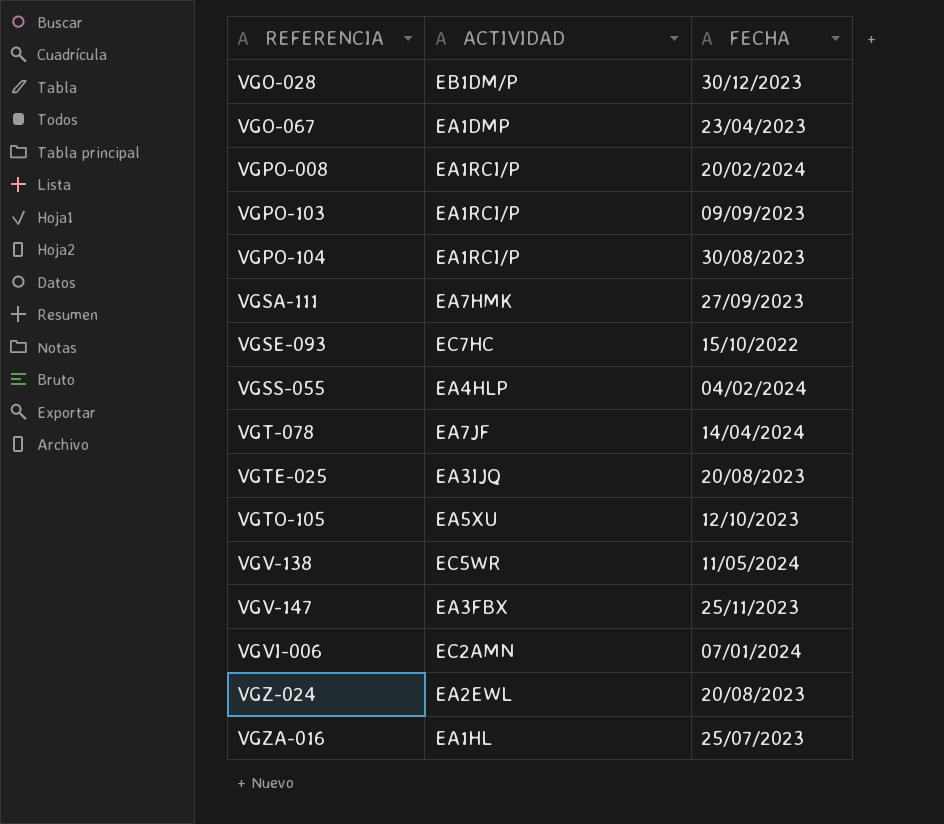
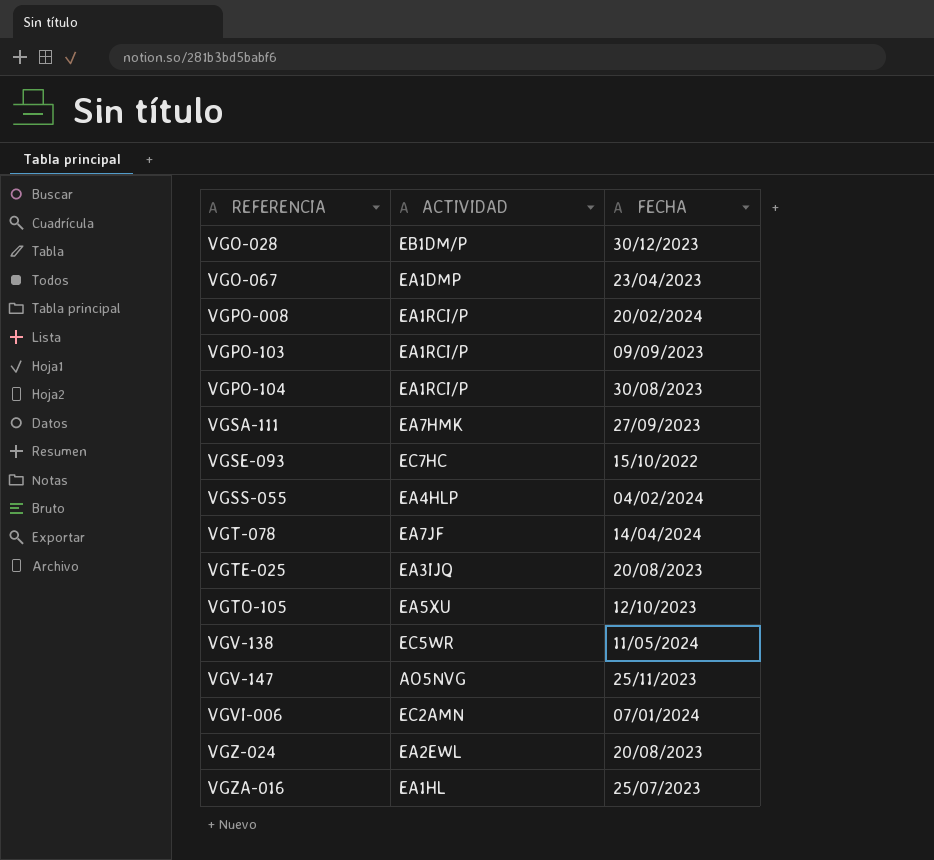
VGV-147 | ACTIVIDAD: EA3FBX -> AO5NVG

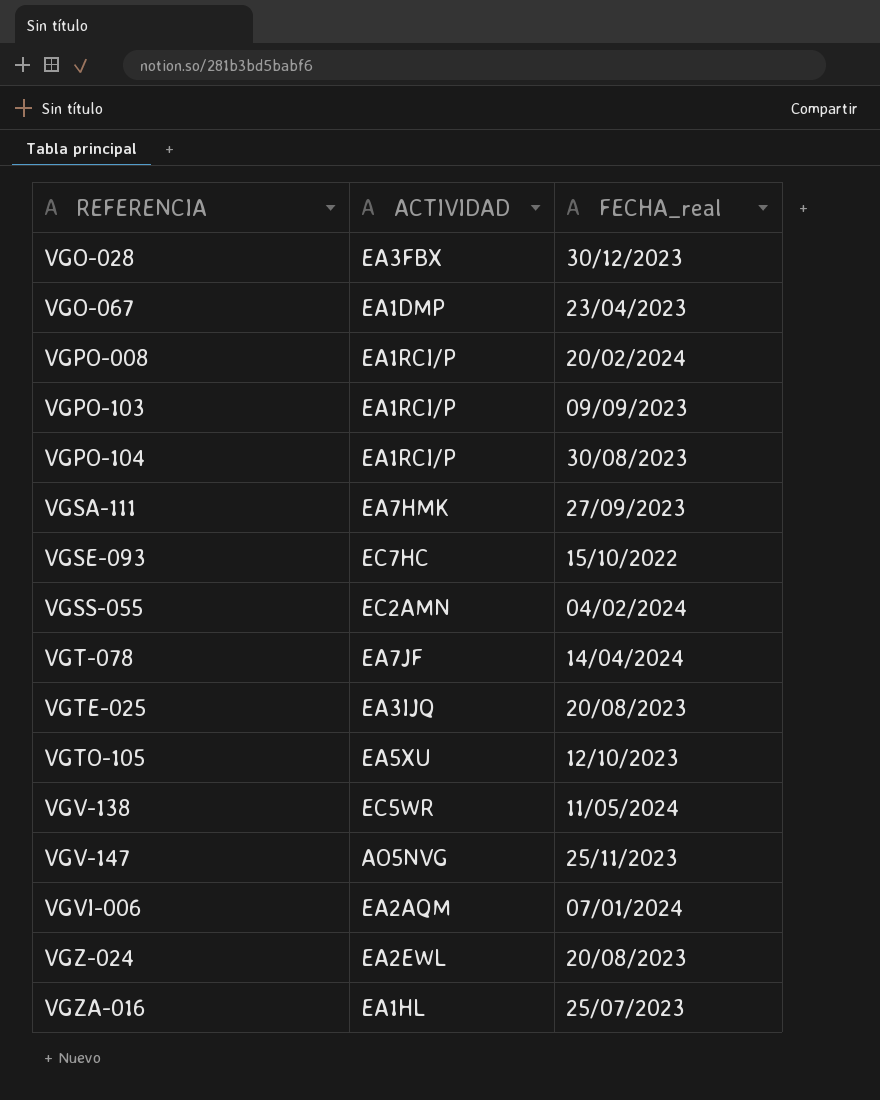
column name: FECHA -> FECHA_real
VGO-028 | ACTIVIDAD: EB1DM/P -> EA3FBX
VGSS-055 | ACTIVIDAD: EA4HLP -> EC2AMN
VGVI-006 | ACTIVIDAD: EC2AMN -> EA2AQM

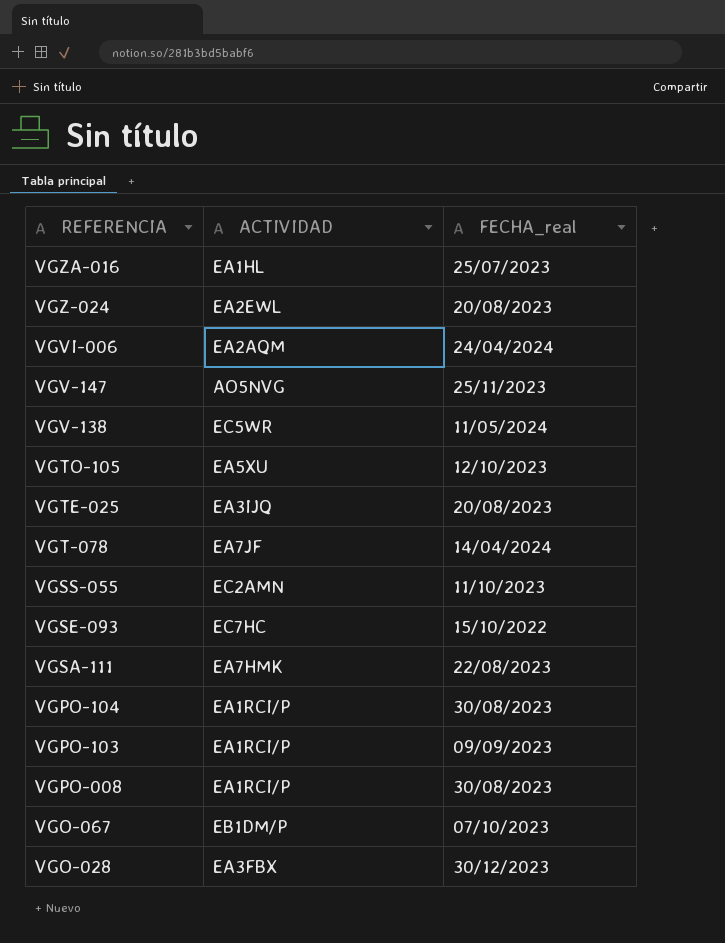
row order: REFERENCIA ascending -> REFERENCIA descending
VGVI-006 | FECHA_real: 07/01/2024 -> 24/04/2024
VGSS-055 | FECHA_real: 04/02/2024 -> 11/10/2023
VGSA-111 | FECHA_real: 27/09/2023 -> 22/08/2023
VGPO-008 | FECHA_real: 20/02/2024 -> 30/08/2023
VGO-067 | ACTIVIDAD: EA1DMP -> EB1DM/P
VGO-067 | FECHA_real: 23/04/2023 -> 07/10/2023

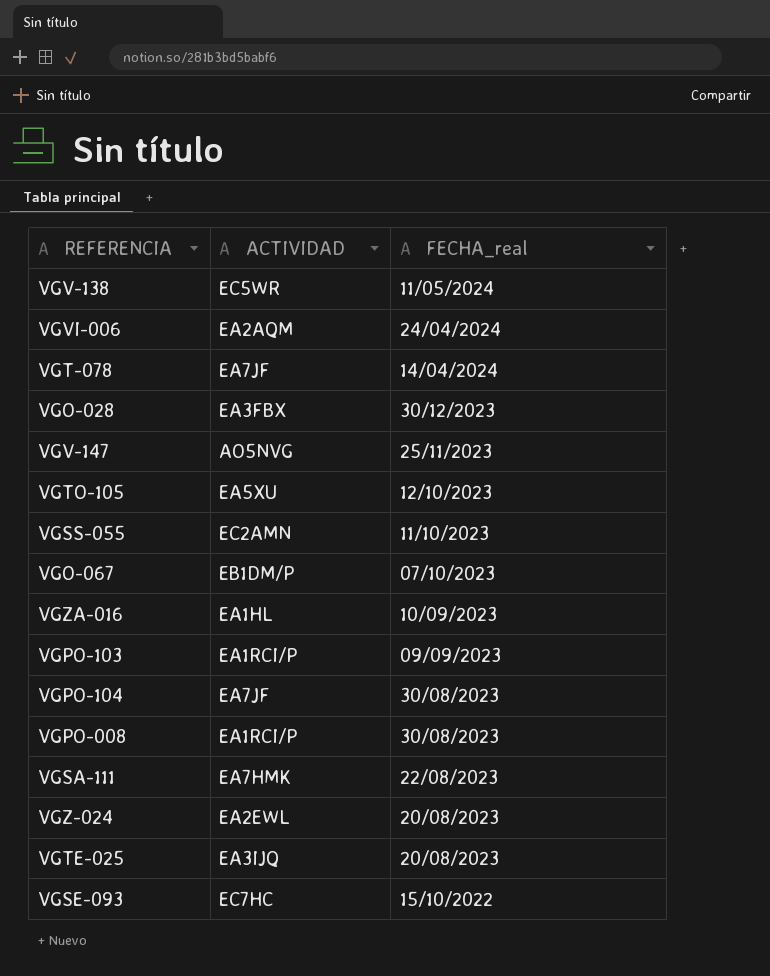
row order: REFERENCIA descending -> FECHA_real descending
VGZA-016 | FECHA_real: 25/07/2023 -> 10/09/2023
VGPO-104 | ACTIVIDAD: EA1RCI/P -> EA7JF

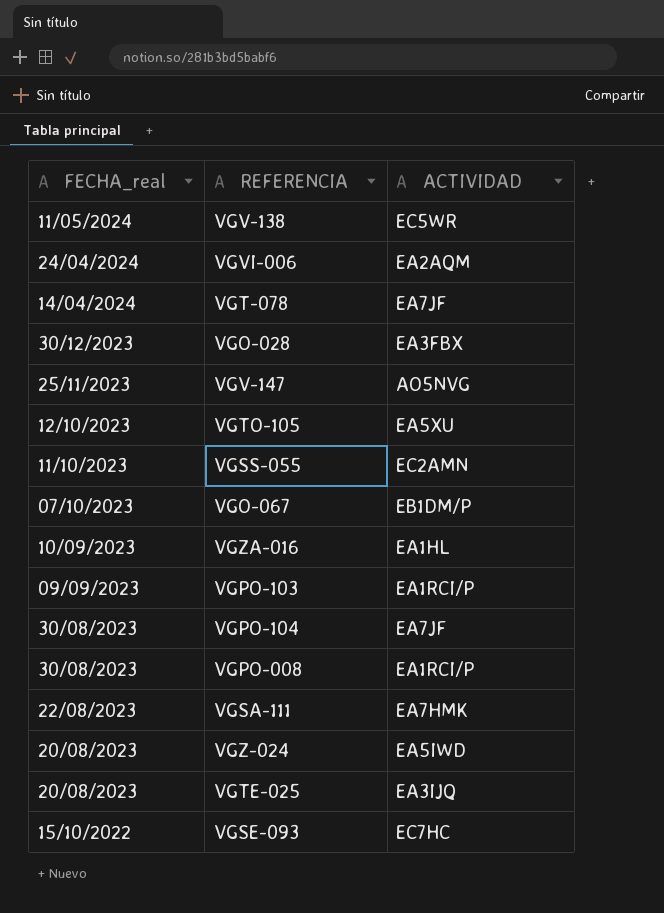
column FECHA_real | position: 3 -> 1
VGZ-024 | ACTIVIDAD: EA2EWL -> EA5IWD

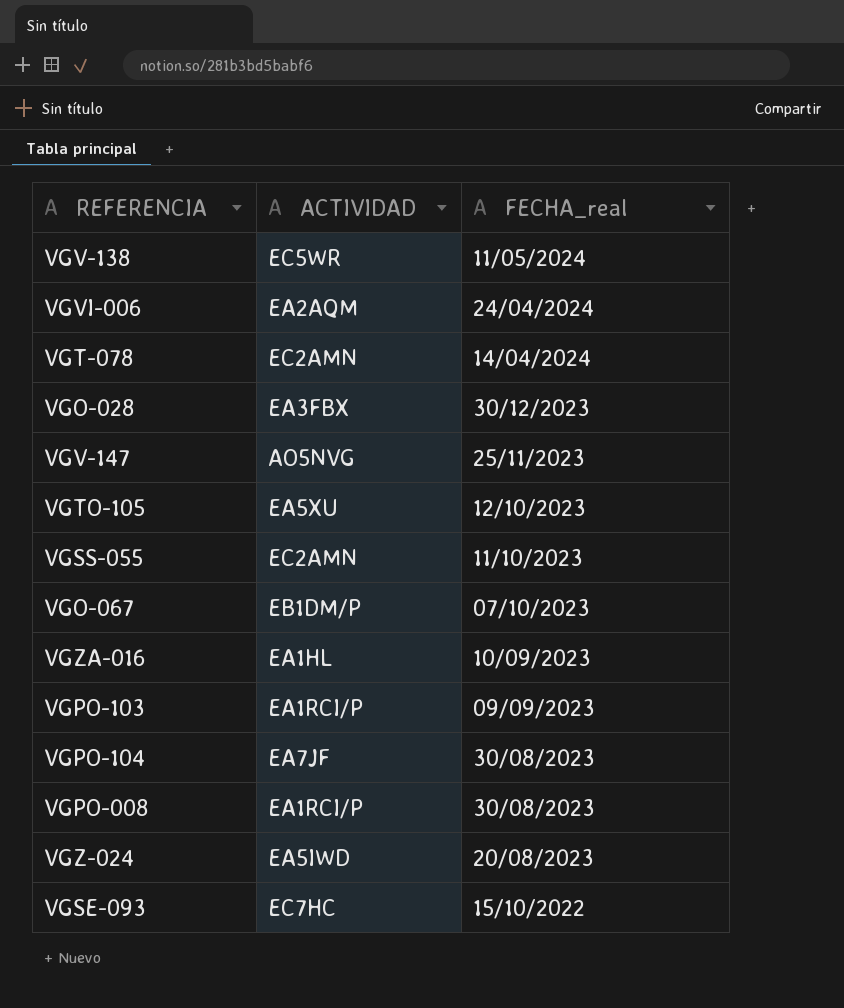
column FECHA_real | position: 1 -> 3
row VGSA-111: 22/08/2023 | EA7HMK -> none
row VGTE-025: 20/08/2023 | EA3IJQ -> none
VGT-078 | ACTIVIDAD: EA7JF -> EC2AMN

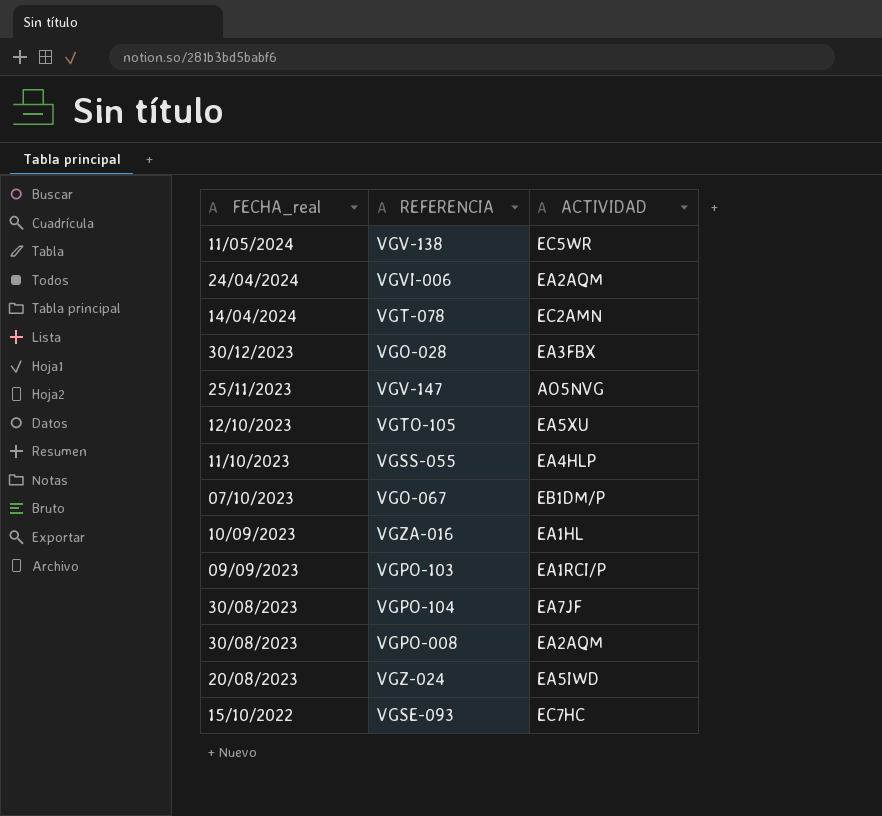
column FECHA_real | position: 3 -> 1
VGSS-055 | ACTIVIDAD: EC2AMN -> EA4HLP
VGPO-008 | ACTIVIDAD: EA1RCI/P -> EA2AQM

